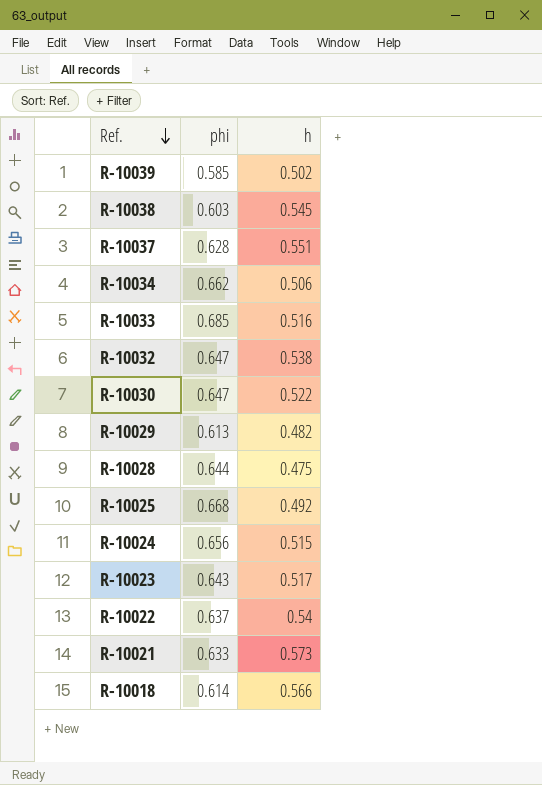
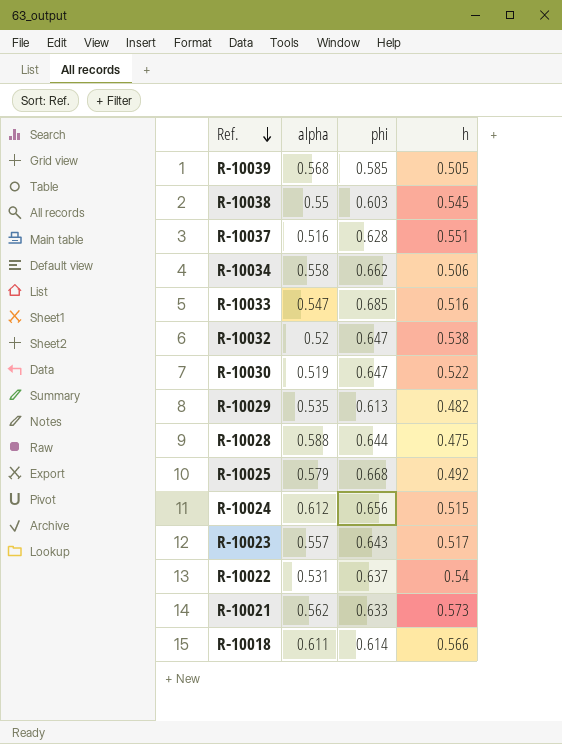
column alpha | position: none -> 2
R-10039 | h: 0.502 -> 0.505

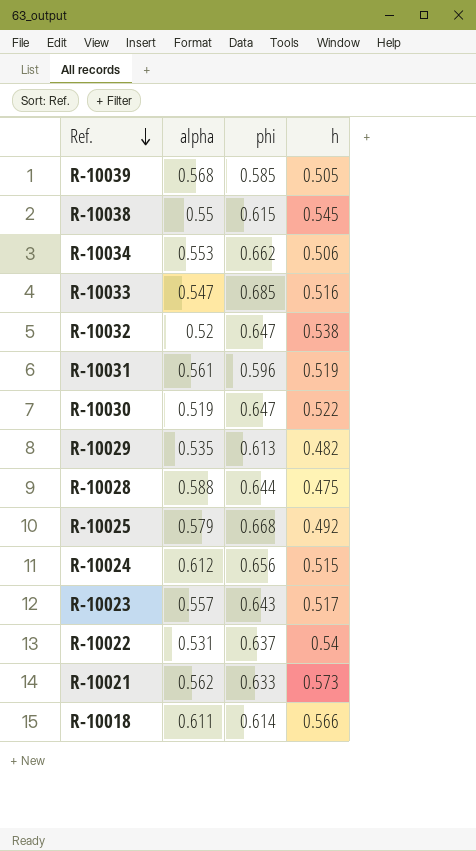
row R-10037: 0.516 | 0.628 | 0.551 -> none
R-10038 | phi: 0.603 -> 0.615
R-10034 | alpha: 0.558 -> 0.553
row R-10031: none -> 0.561 | 0.596 | 0.519

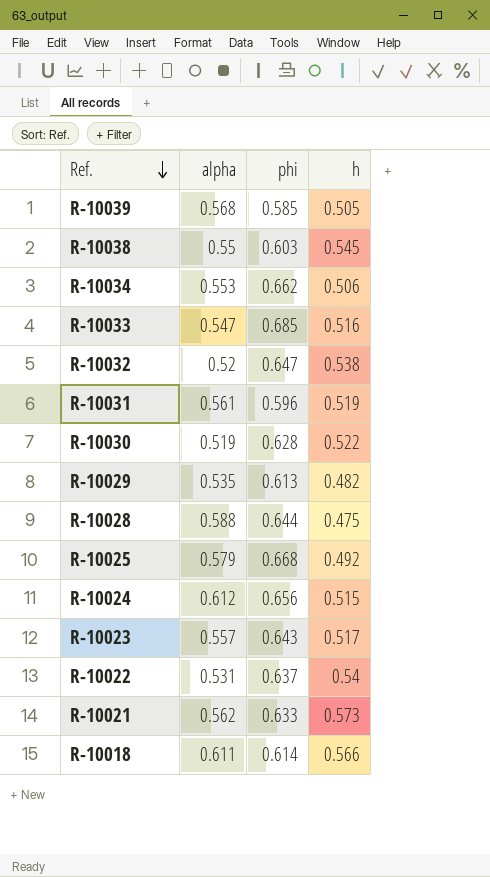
R-10038 | phi: 0.615 -> 0.603
R-10030 | phi: 0.647 -> 0.628

